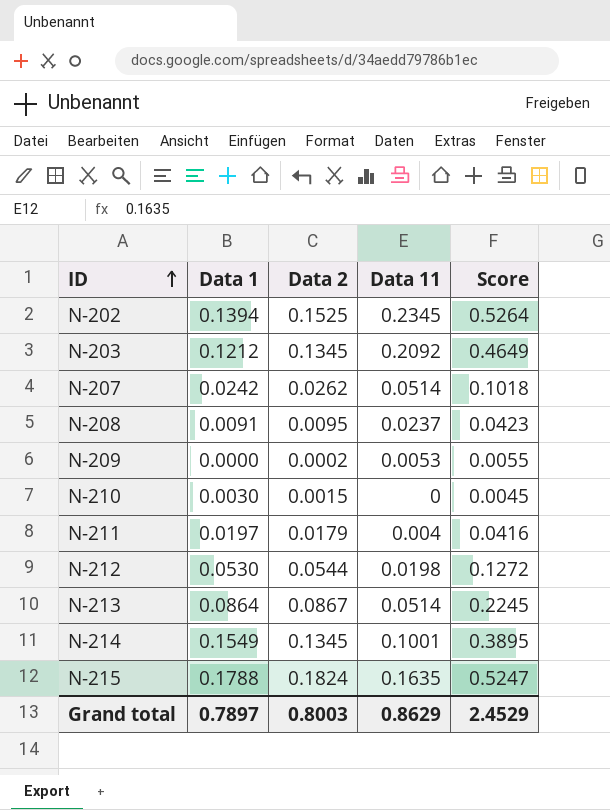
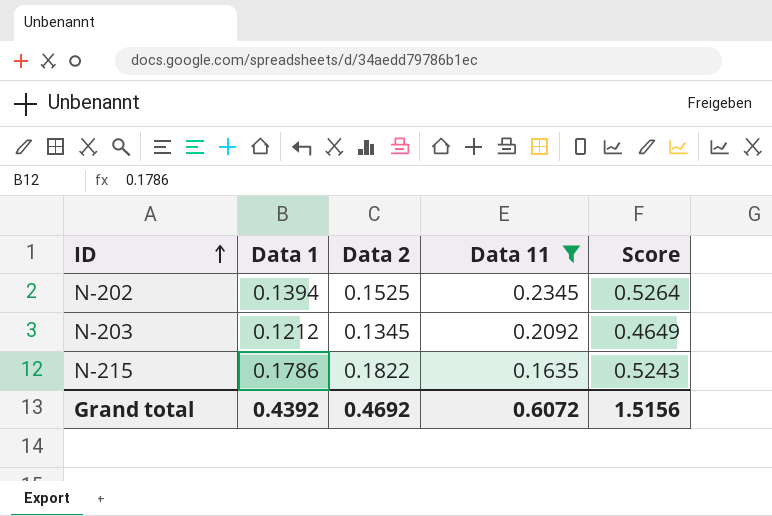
filter: none -> Data 11 >= 0.1635
N-215 | Data 1: 0.1788 -> 0.1786
N-215 | Data 2: 0.1824 -> 0.1822
N-215 | Score: 0.5247 -> 0.5243
Grand total | Data 1: 0.7897 -> 0.4392
Grand total | Data 2: 0.8003 -> 0.4692
Grand total | Data 11: 0.8629 -> 0.6072
Grand total | Score: 2.4529 -> 1.5156

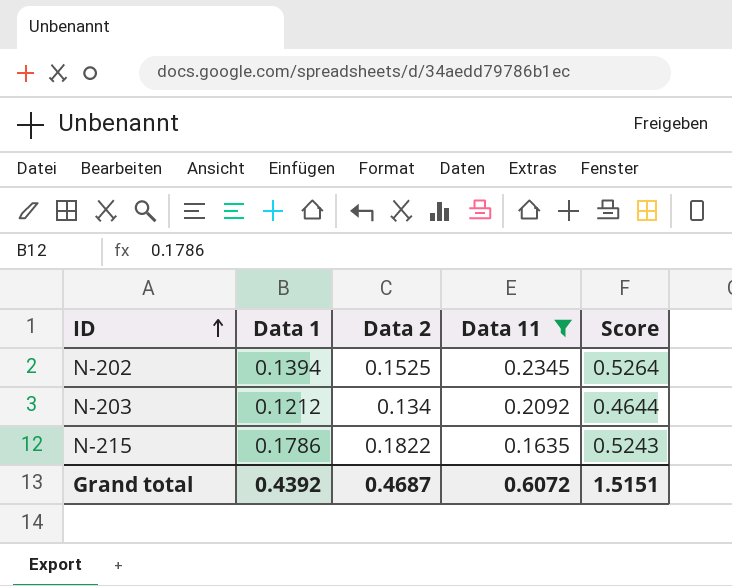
N-203 | Data 2: 0.1345 -> 0.134
N-203 | Score: 0.4649 -> 0.4644
Grand total | Data 2: 0.4692 -> 0.4687
Grand total | Score: 1.5156 -> 1.5151

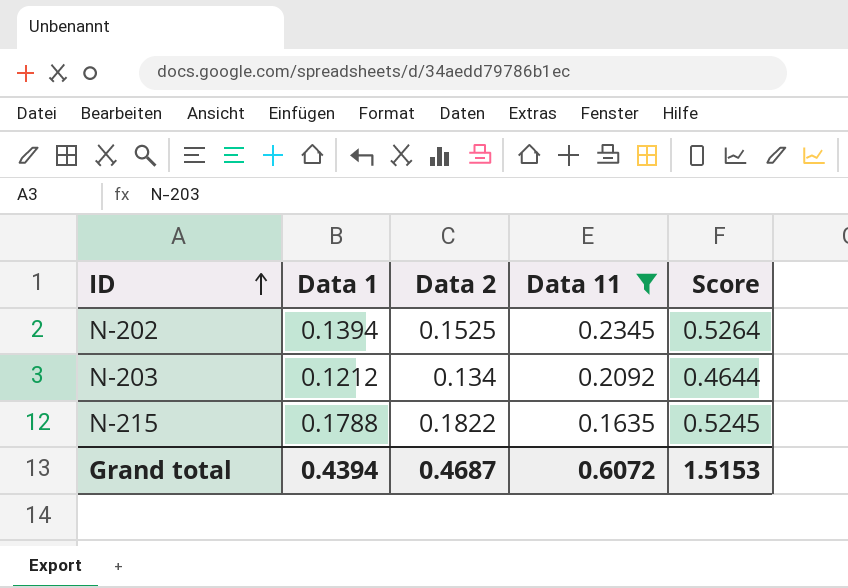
N-215 | Data 1: 0.1786 -> 0.1788
N-215 | Score: 0.5243 -> 0.5245
Grand total | Data 1: 0.4392 -> 0.4394
Grand total | Score: 1.5151 -> 1.5153

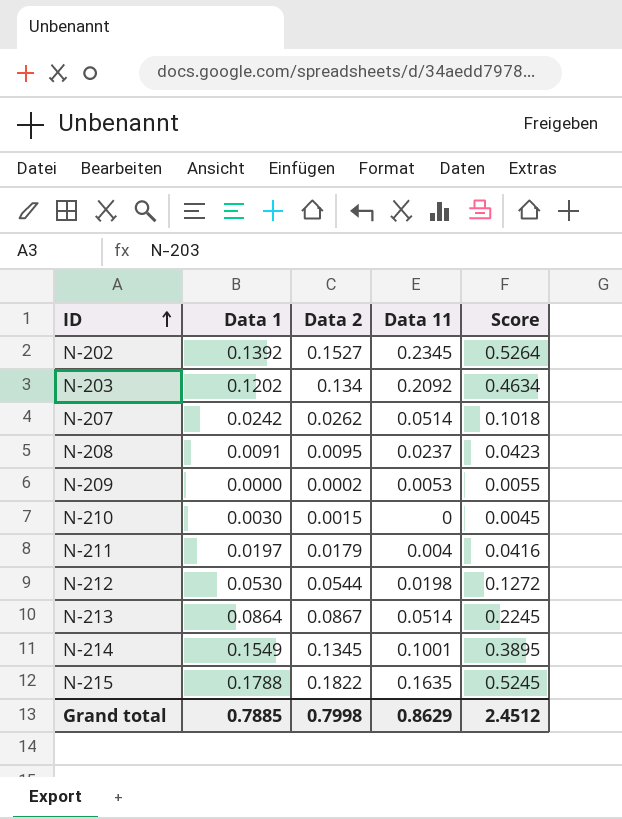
filter: Data 11 >= 0.1635 -> none
N-202 | Data 1: 0.1394 -> 0.1392
N-202 | Data 2: 0.1525 -> 0.1527
N-203 | Data 1: 0.1212 -> 0.1202
N-203 | Score: 0.4644 -> 0.4634
Grand total | Data 1: 0.4394 -> 0.7885
Grand total | Data 2: 0.4687 -> 0.7998
Grand total | Data 11: 0.6072 -> 0.8629
Grand total | Score: 1.5153 -> 2.4512

